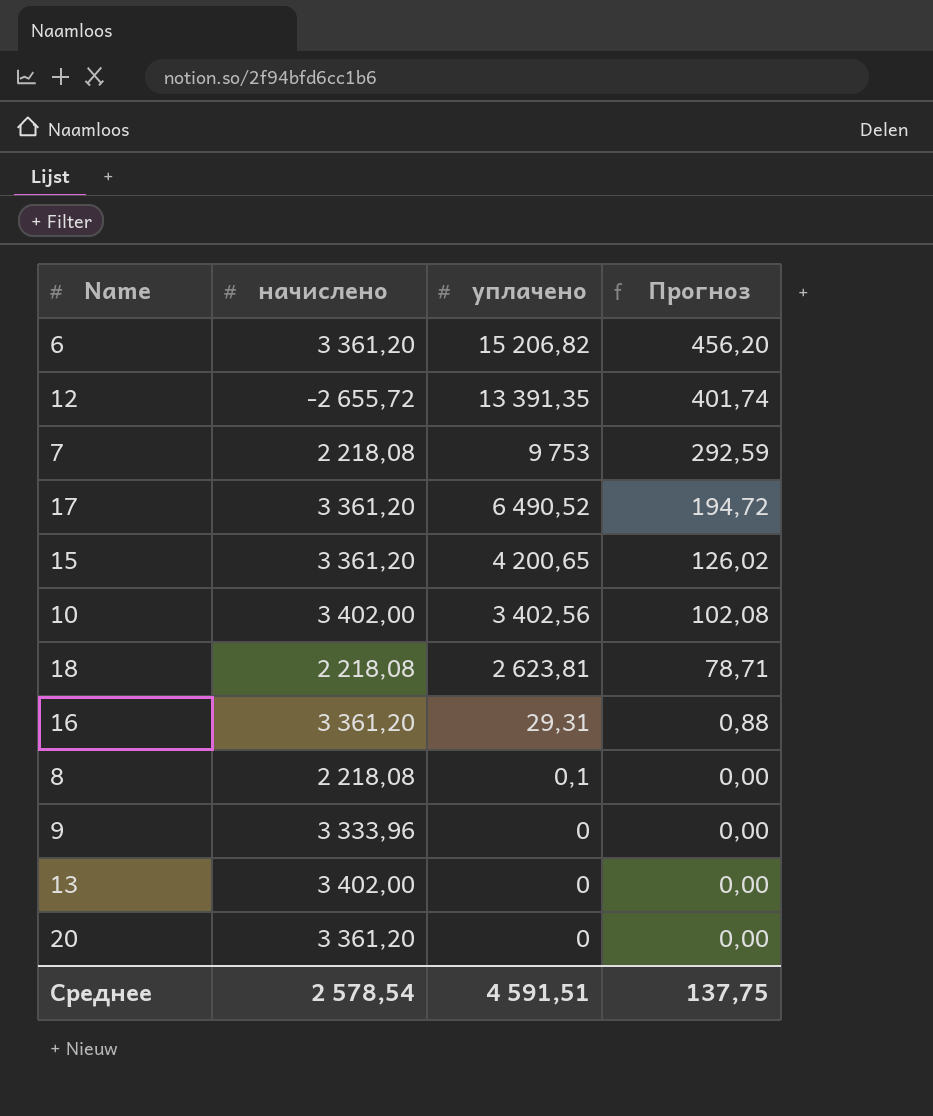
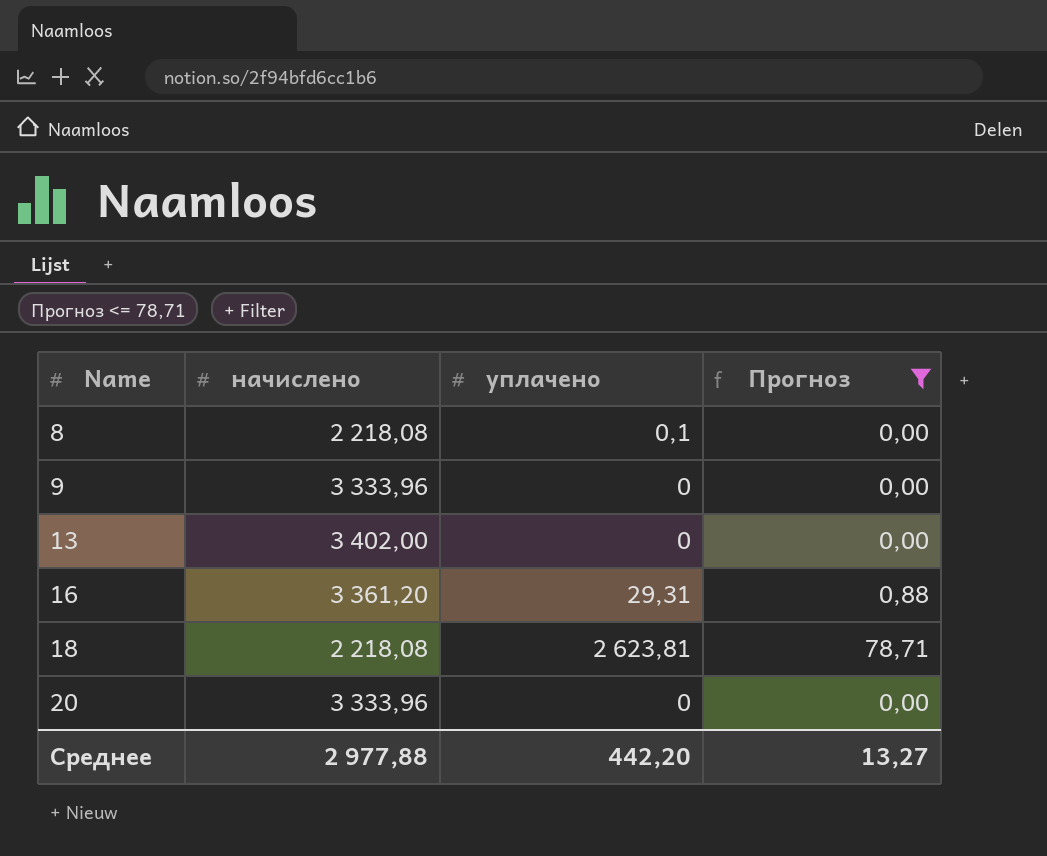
filter: none -> Прогноз <= 78,71
row order: уплачено descending -> Name ascending
20 | начислено: 3 361,20 -> 3 333,96
Среднее | начислено: 2 578,54 -> 2 977,88
Среднее | уплачено: 4 591,51 -> 442,20
Среднее | Прогноз: 137,75 -> 13,27

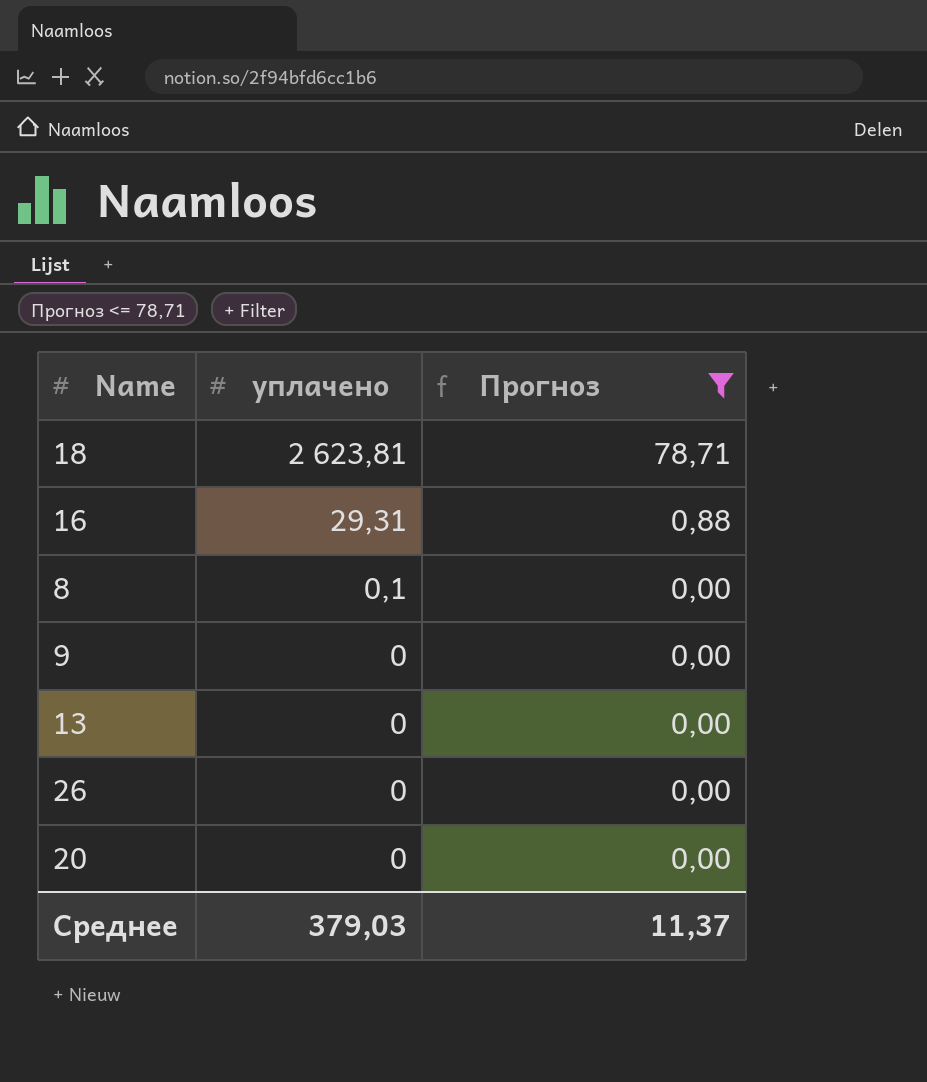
row order: Name ascending -> уплачено descending
column начислено | position: 2 -> none
row 26: none -> 0 | 0,00
Среднее | уплачено: 442,20 -> 379,03
Среднее | Прогноз: 13,27 -> 11,37

